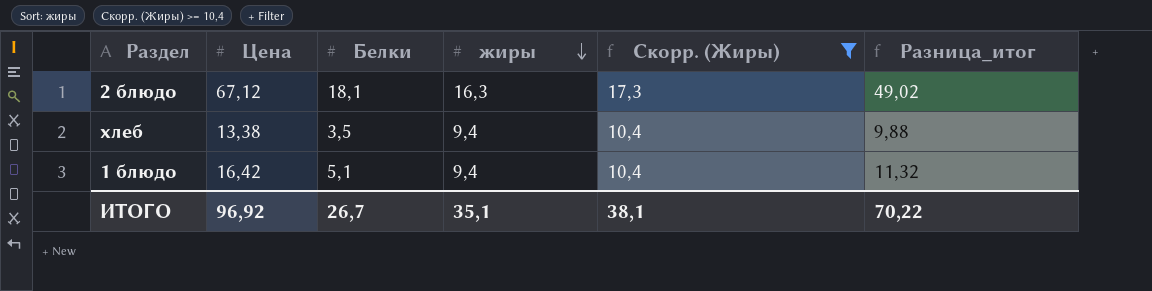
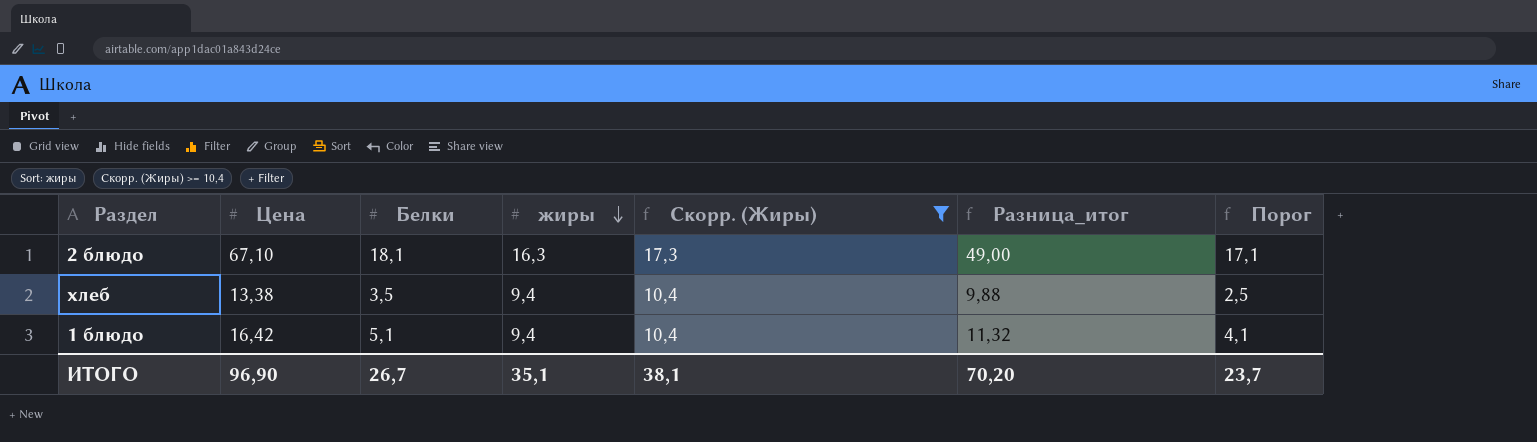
column Порог | formula: none -> [Белки] - 1
2 блюдо | Цена: 67,12 -> 67,10
2 блюдо | Разница_итог: 49,02 -> 49,00
ИТОГО | Цена: 96,92 -> 96,90
ИТОГО | Разница_итог: 70,22 -> 70,20

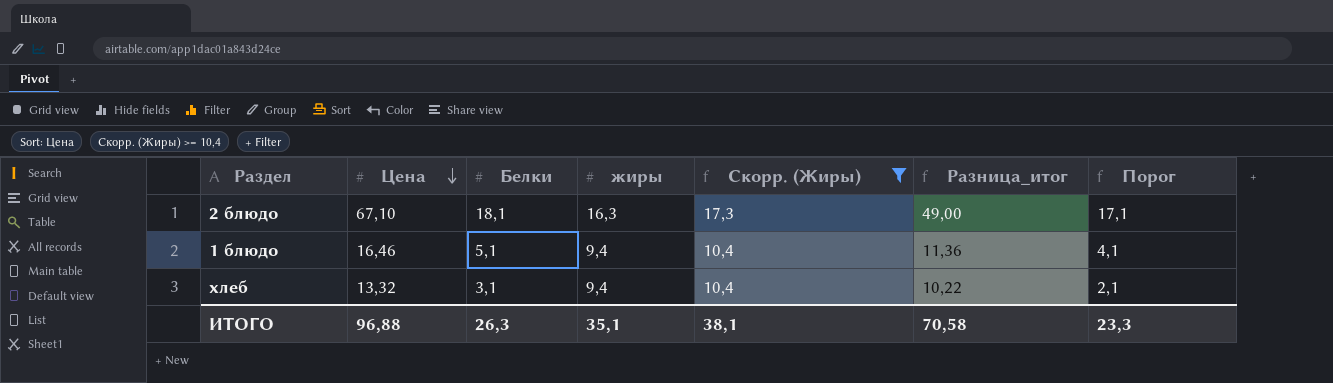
row order: жиры descending -> Цена descending
1 блюдо | Цена: 16,42 -> 16,46
1 блюдо | Разница_итог: 11,32 -> 11,36
хлеб | Цена: 13,38 -> 13,32
хлеб | Белки: 3,5 -> 3,1
хлеб | Разница_итог: 9,88 -> 10,22
хлеб | Порог: 2,5 -> 2,1
ИТОГО | Цена: 96,90 -> 96,88
ИТОГО | Белки: 26,7 -> 26,3
ИТОГО | Разница_итог: 70,20 -> 70,58
ИТОГО | Порог: 23,7 -> 23,3

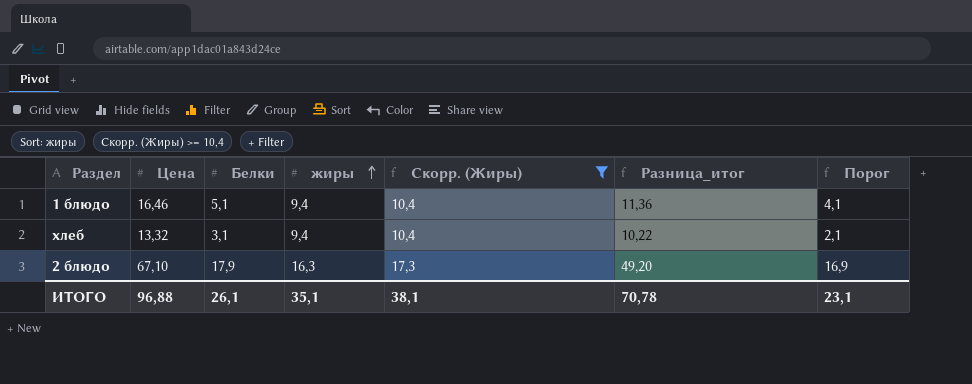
row order: Цена descending -> жиры ascending
2 блюдо | Белки: 18,1 -> 17,9
2 блюдо | Разница_итог: 49,00 -> 49,20
2 блюдо | Порог: 17,1 -> 16,9
ИТОГО | Белки: 26,3 -> 26,1
ИТОГО | Разница_итог: 70,58 -> 70,78
ИТОГО | Порог: 23,3 -> 23,1

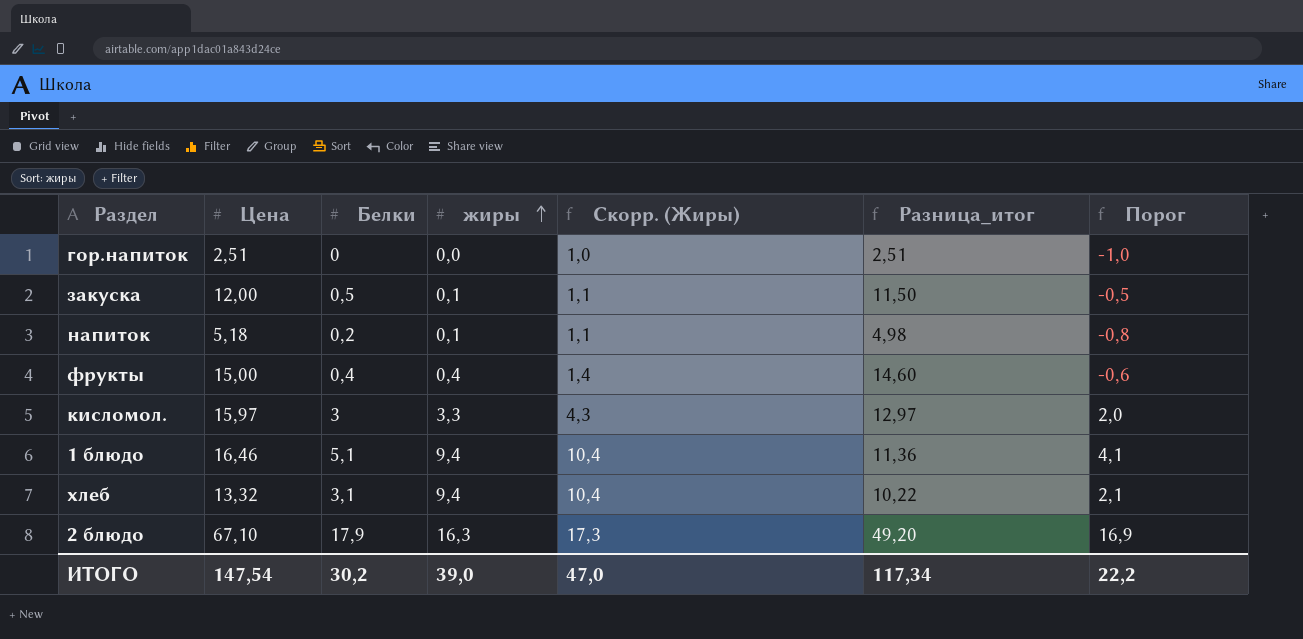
filter: Скорр. (Жиры) >= 10,4 -> none
ИТОГО | Цена: 96,88 -> 147,54
ИТОГО | Белки: 26,1 -> 30,2
ИТОГО | жиры: 35,1 -> 39,0
ИТОГО | Скорр. (Жиры): 38,1 -> 47,0
ИТОГО | Разница_итог: 70,78 -> 117,34
ИТОГО | Порог: 23,1 -> 22,2

